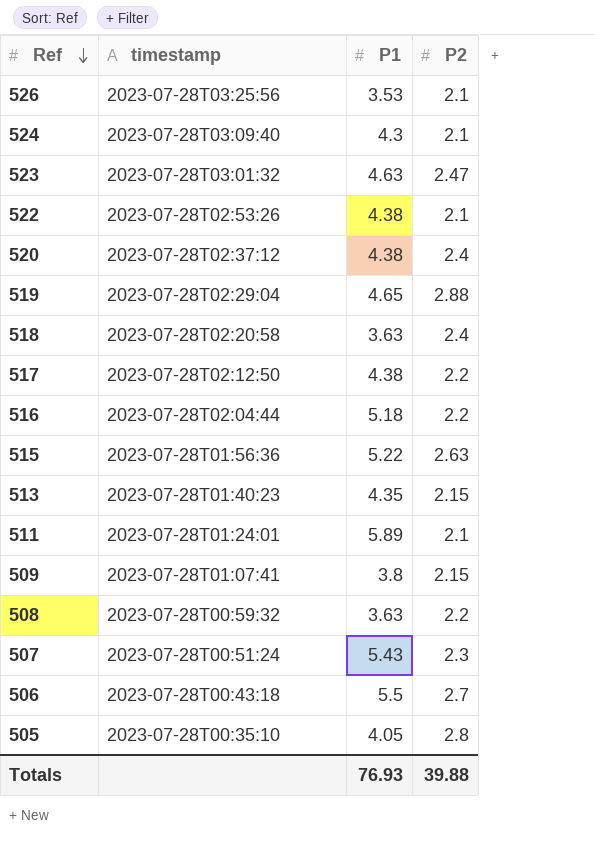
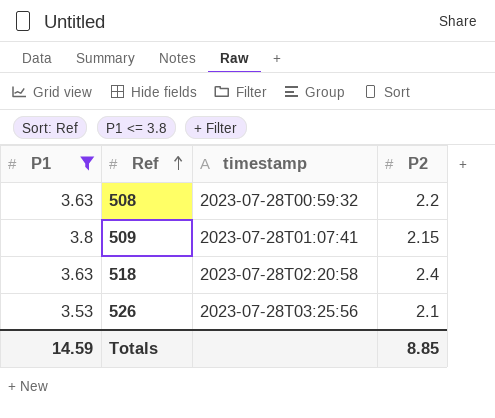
filter: none -> P1 <= 3.8
row order: Ref descending -> Ref ascending
column P1 | position: 3 -> 1
Totals | P1: 76.93 -> 14.59
Totals | P2: 39.88 -> 8.85

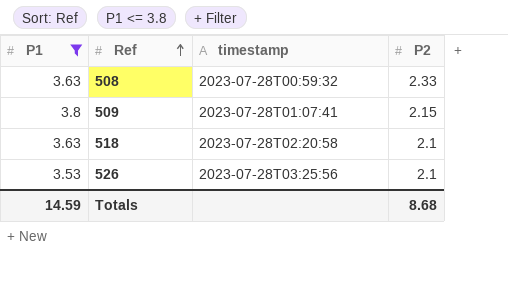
508 | P2: 2.2 -> 2.33
518 | P2: 2.4 -> 2.1
Totals | P2: 8.85 -> 8.68

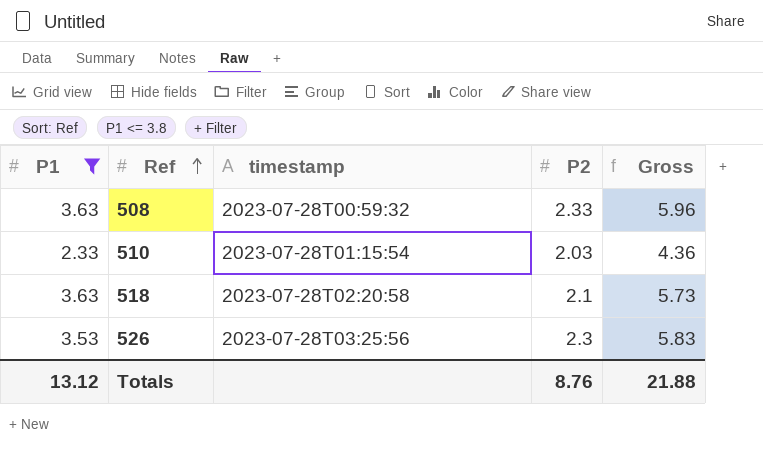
column Gross | formula: none -> [P1] + [P2]
row 509: 3.8 | 2023-07-28T01:07:41 | 2.15 -> none
row 510: none -> 2.33 | 2023-07-28T01:15:54 | 2.03 | 4.36
526 | P2: 2.1 -> 2.3
Totals | P1: 14.59 -> 13.12
Totals | P2: 8.68 -> 8.76

